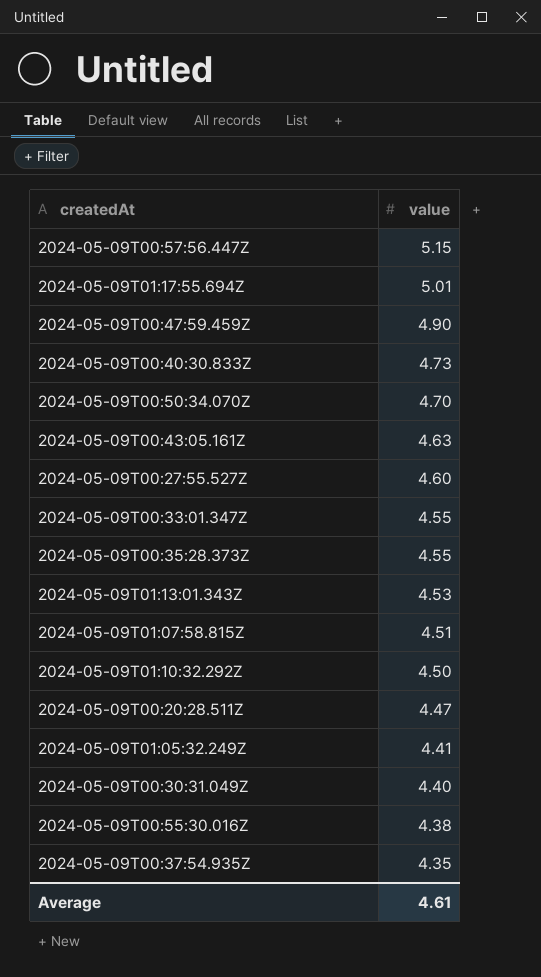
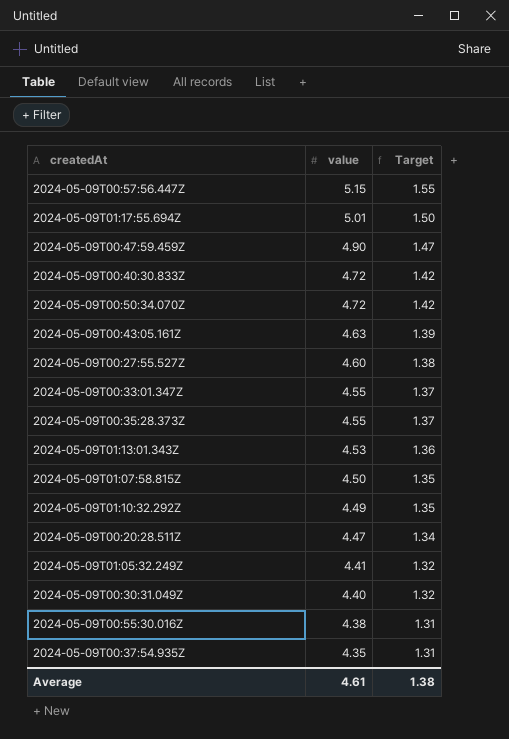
column Target | formula: none -> [value] * 0.3
2024-05-09T00:40:30.833Z | value: 4.73 -> 4.72
2024-05-09T00:50:34.070Z | value: 4.70 -> 4.72
2024-05-09T01:07:58.815Z | value: 4.51 -> 4.50
2024-05-09T01:10:32.292Z | value: 4.50 -> 4.49

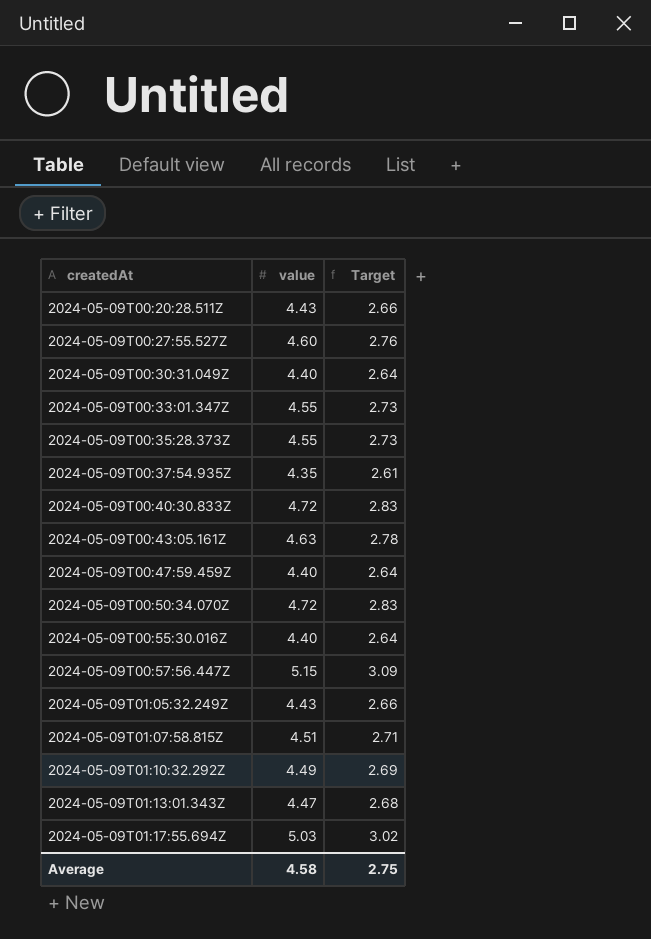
row order: value descending -> createdAt ascending
column Target | formula: [value] * 0.3 -> [value] * 0.6
2024-05-09T00:20:28.511Z | value: 4.47 -> 4.43
2024-05-09T00:47:59.459Z | value: 4.90 -> 4.40
2024-05-09T00:55:30.016Z | value: 4.38 -> 4.40
2024-05-09T01:05:32.249Z | value: 4.41 -> 4.43
2024-05-09T01:07:58.815Z | value: 4.50 -> 4.51
2024-05-09T01:13:01.343Z | value: 4.53 -> 4.47
2024-05-09T01:17:55.694Z | value: 5.01 -> 5.03
Average | value: 4.61 -> 4.58
Average | Target: 1.38 -> 2.75

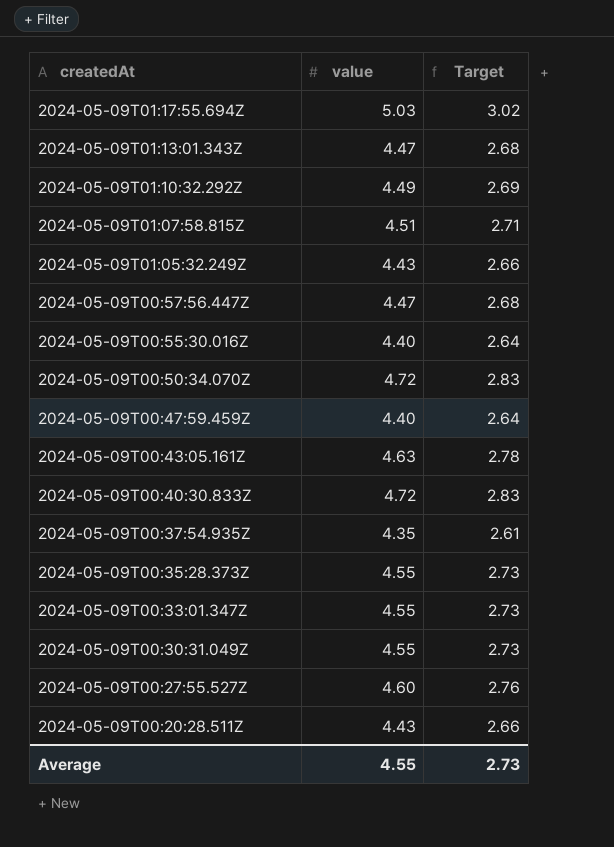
row order: createdAt ascending -> createdAt descending
2024-05-09T00:57:56.447Z | value: 5.15 -> 4.47
2024-05-09T00:57:56.447Z | Target: 3.09 -> 2.68
2024-05-09T00:30:31.049Z | value: 4.40 -> 4.55
2024-05-09T00:30:31.049Z | Target: 2.64 -> 2.73
Average | value: 4.58 -> 4.55
Average | Target: 2.75 -> 2.73

